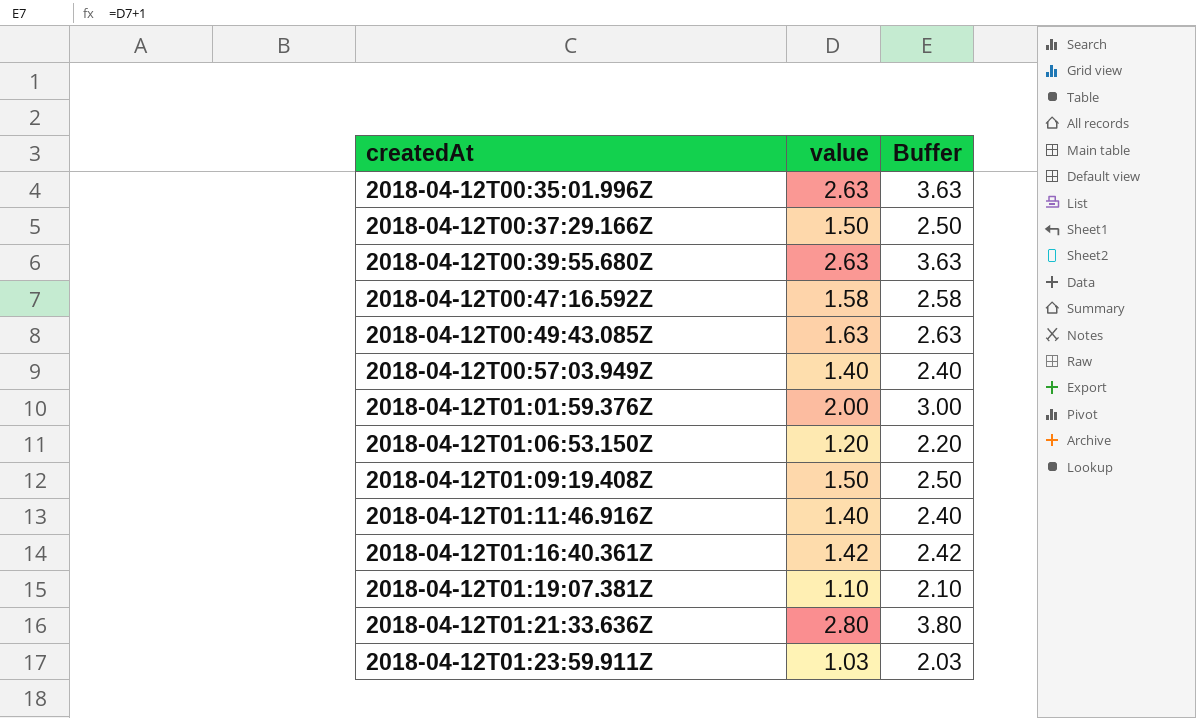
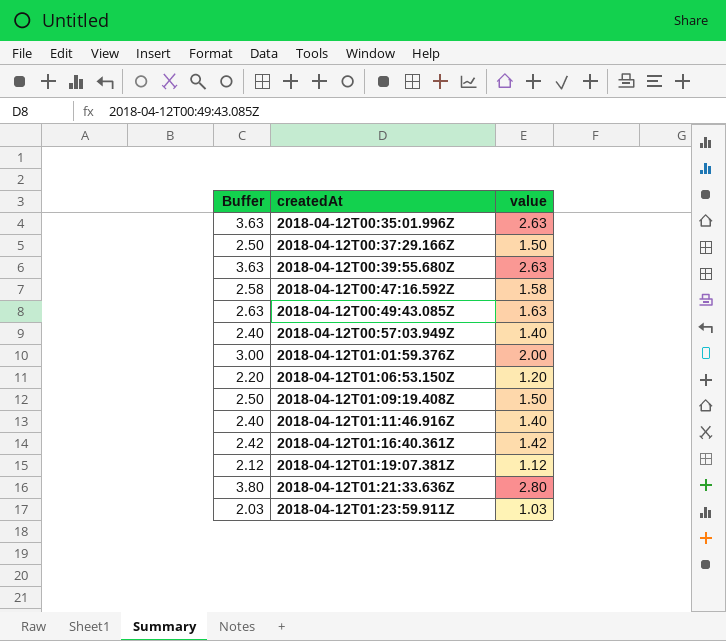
column Buffer | position: 3 -> 1
2018-04-12T01:19:07.381Z | Buffer: 2.10 -> 2.12
2018-04-12T01:19:07.381Z | value: 1.10 -> 1.12

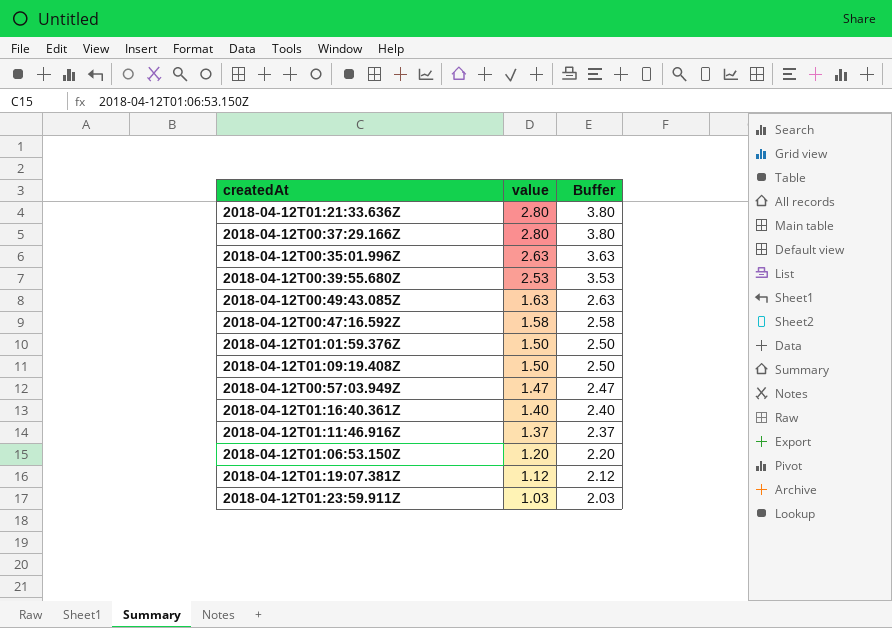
row order: createdAt ascending -> value descending
column Buffer | position: 1 -> 3
2018-04-12T00:37:29.166Z | value: 1.50 -> 2.80
2018-04-12T00:37:29.166Z | Buffer: 2.50 -> 3.80
2018-04-12T00:39:55.680Z | value: 2.63 -> 2.53
2018-04-12T00:39:55.680Z | Buffer: 3.63 -> 3.53
2018-04-12T01:01:59.376Z | value: 2.00 -> 1.50
2018-04-12T01:01:59.376Z | Buffer: 3.00 -> 2.50
2018-04-12T00:57:03.949Z | value: 1.40 -> 1.47
2018-04-12T00:57:03.949Z | Buffer: 2.40 -> 2.47
2018-04-12T01:16:40.361Z | value: 1.42 -> 1.40
2018-04-12T01:16:40.361Z | Buffer: 2.42 -> 2.40
2018-04-12T01:11:46.916Z | value: 1.40 -> 1.37
2018-04-12T01:11:46.916Z | Buffer: 2.40 -> 2.37

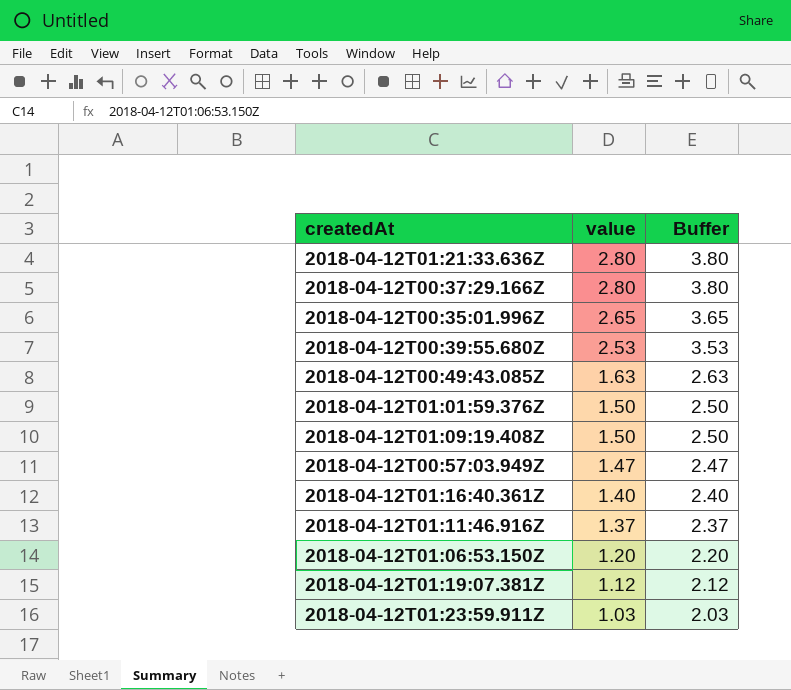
row 2018-04-12T00:47:16.592Z: 1.58 | 2.58 -> none
2018-04-12T00:35:01.996Z | value: 2.63 -> 2.65
2018-04-12T00:35:01.996Z | Buffer: 3.63 -> 3.65

